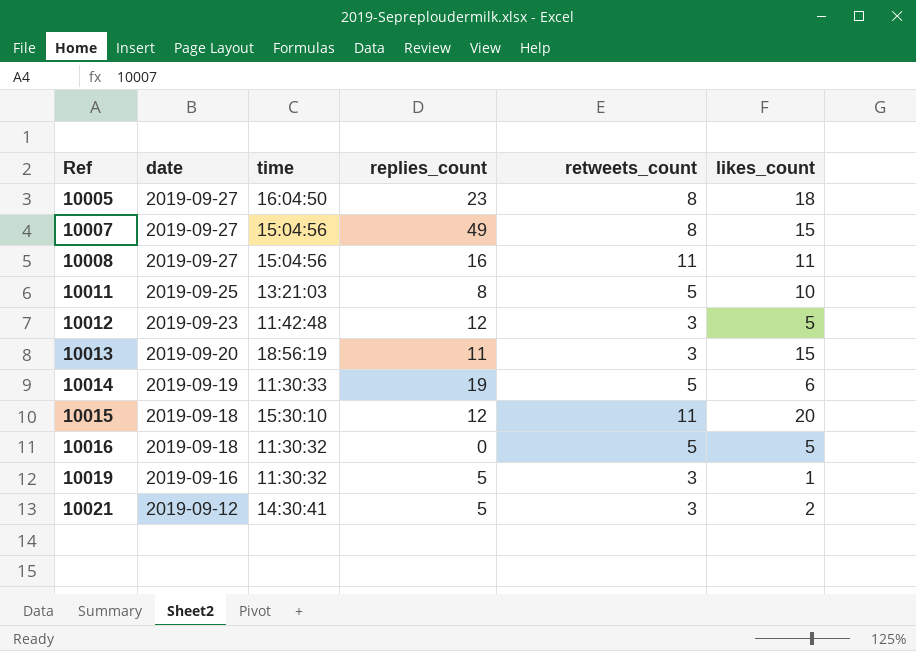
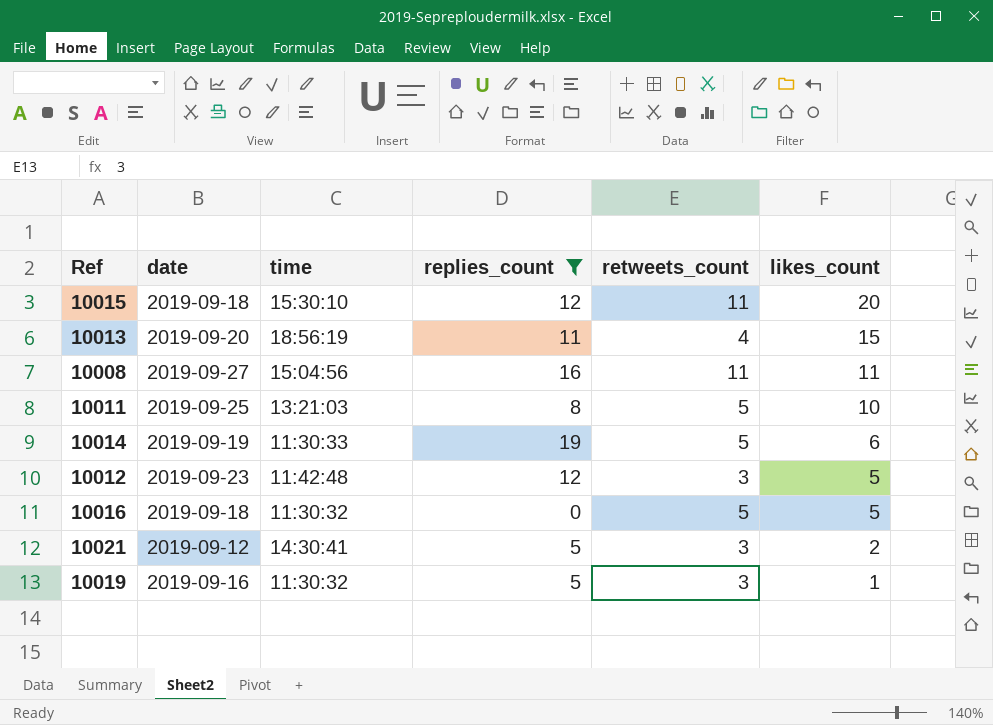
filter: none -> replies_count <= 19
row order: Ref ascending -> likes_count descending
10013 | retweets_count: 3 -> 4

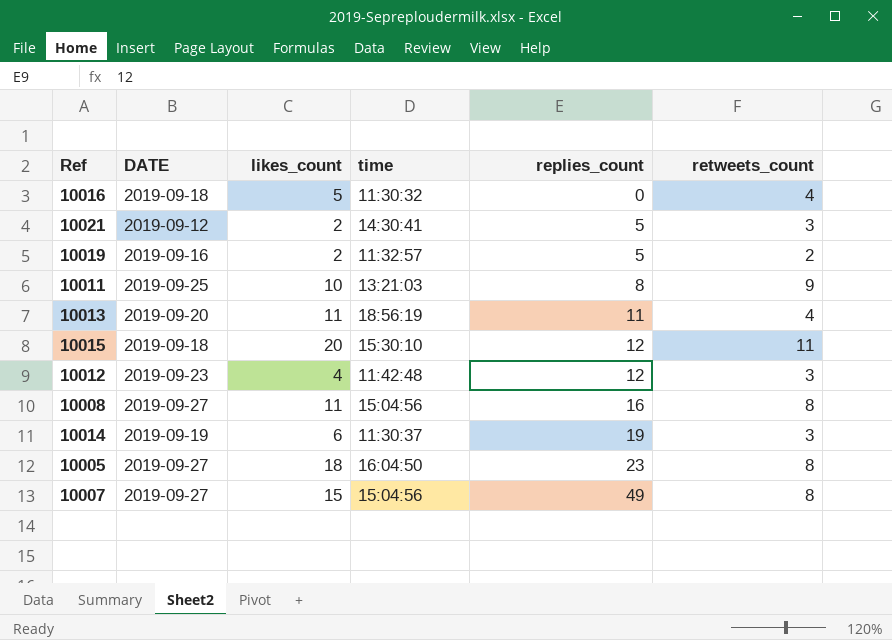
filter: replies_count <= 19 -> none
row order: likes_count descending -> replies_count ascending
column name: date -> DATE
column likes_count | position: 6 -> 3
10016 | retweets_count: 5 -> 4
10019 | likes_count: 1 -> 2
10019 | time: 11:30:32 -> 11:32:57
10019 | retweets_count: 3 -> 2
10011 | retweets_count: 5 -> 9
10013 | likes_count: 15 -> 11
10012 | likes_count: 5 -> 4
10008 | retweets_count: 11 -> 8
10014 | time: 11:30:33 -> 11:30:37
10014 | retweets_count: 5 -> 3

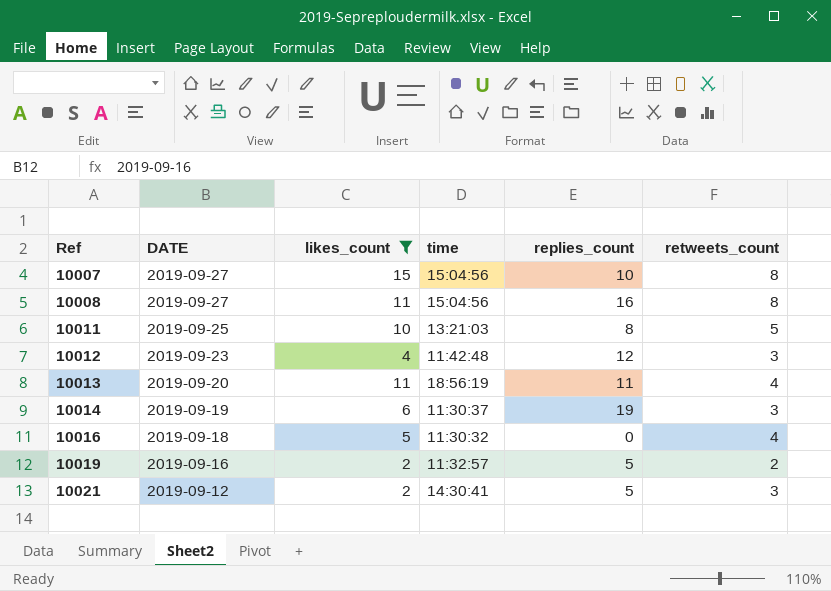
filter: none -> likes_count <= 15
row order: replies_count ascending -> Ref ascending
10007 | replies_count: 49 -> 10
10011 | retweets_count: 9 -> 5

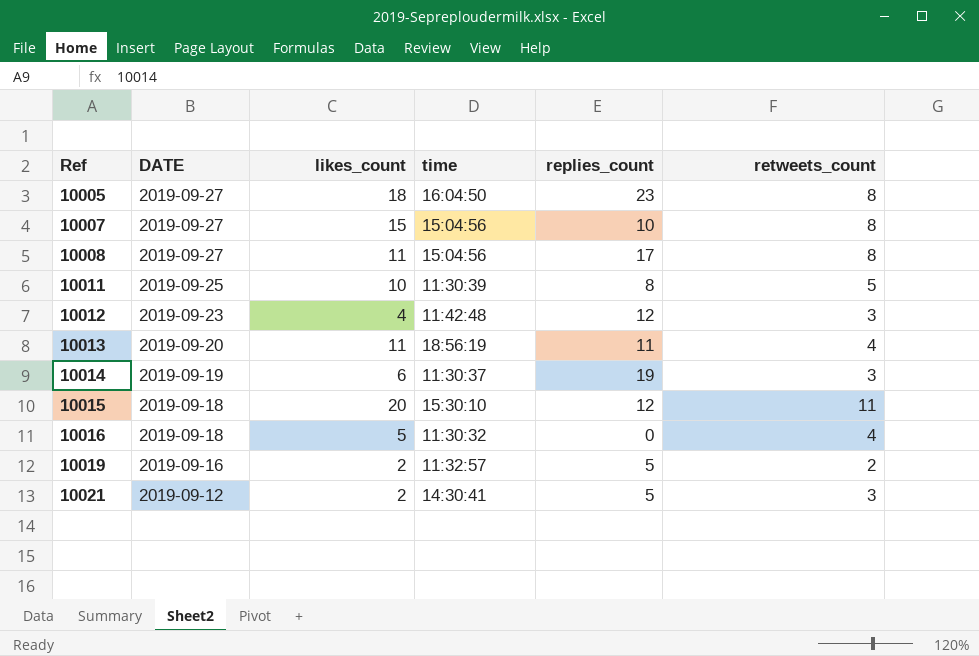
filter: likes_count <= 15 -> none
10008 | replies_count: 16 -> 17
10011 | time: 13:21:03 -> 11:30:39

